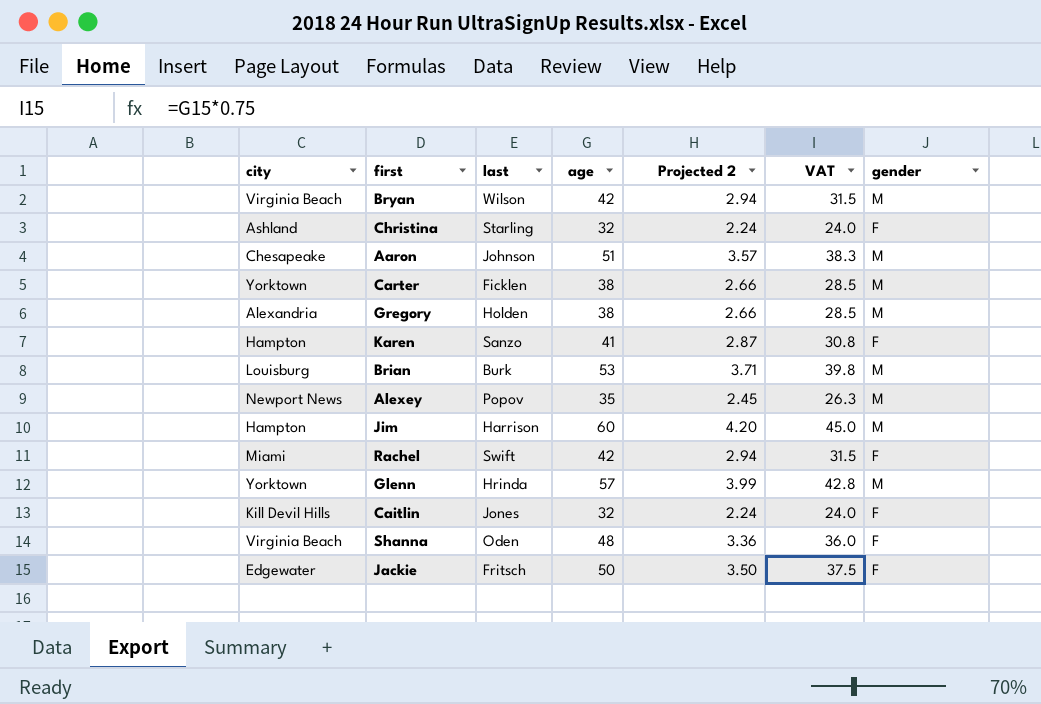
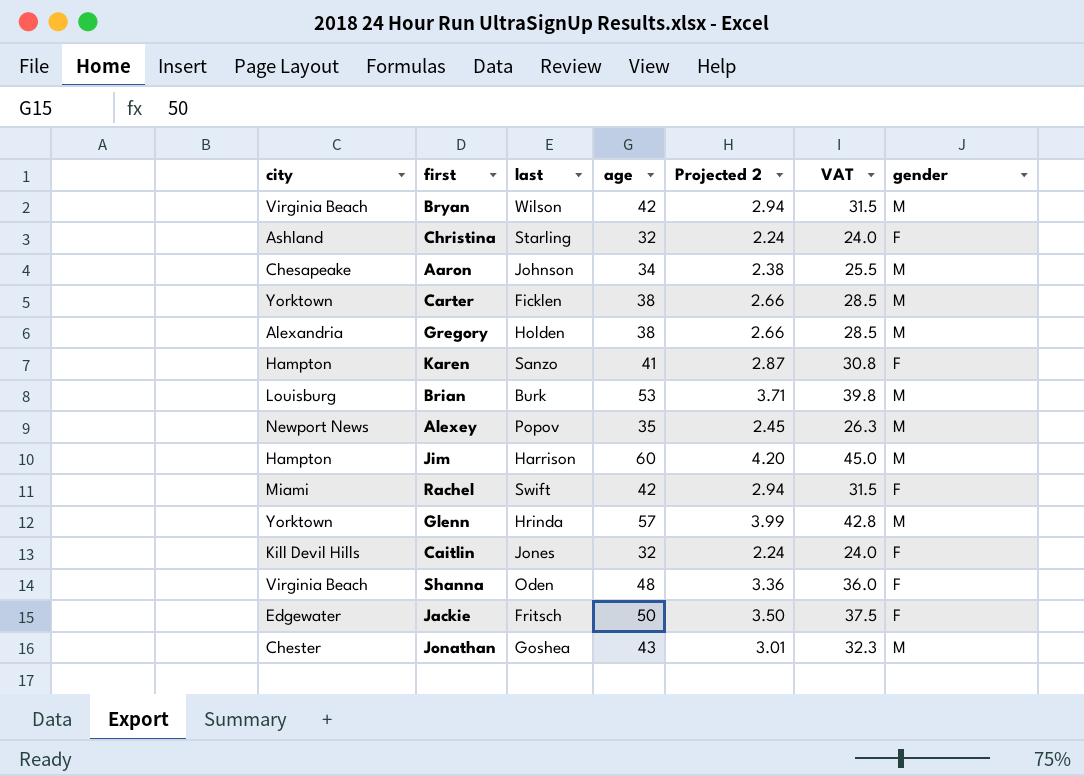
Aaron | age: 51 -> 34
Aaron | Projected 2: 3.57 -> 2.38
Aaron | VAT: 38.3 -> 25.5
row Jonathan: none -> Chester | Goshea | 43 | 3.01 | 32.3 | M

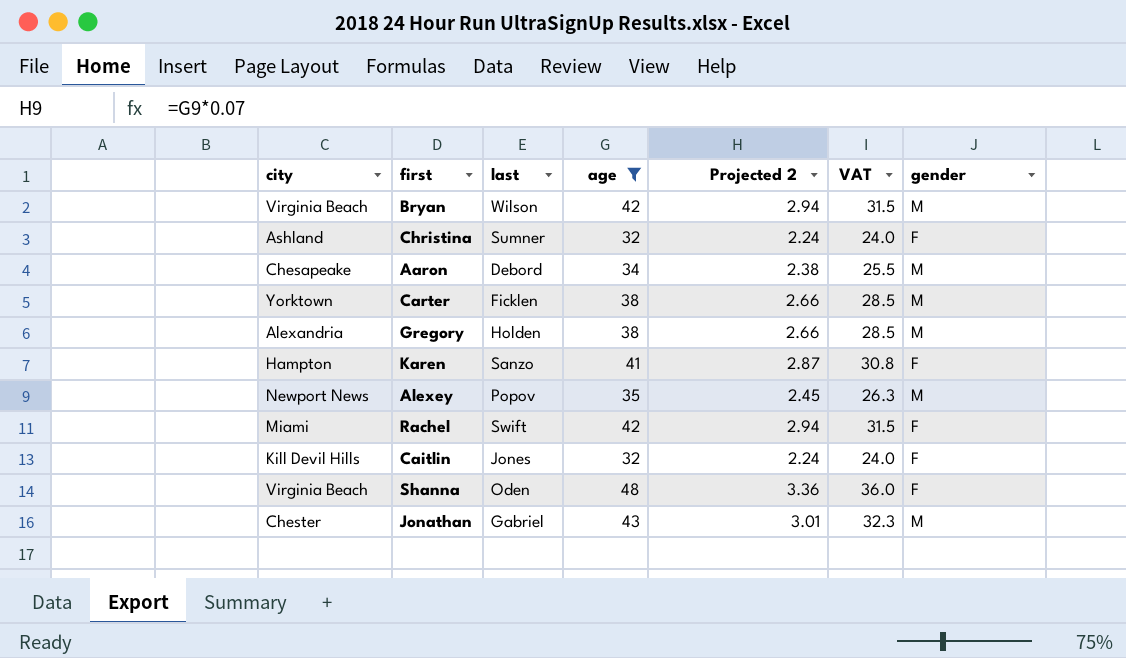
filter: none -> age <= 48
Christina | last: Starling -> Sumner
Aaron | last: Johnson -> Debord
Jonathan | last: Goshea -> Gabriel

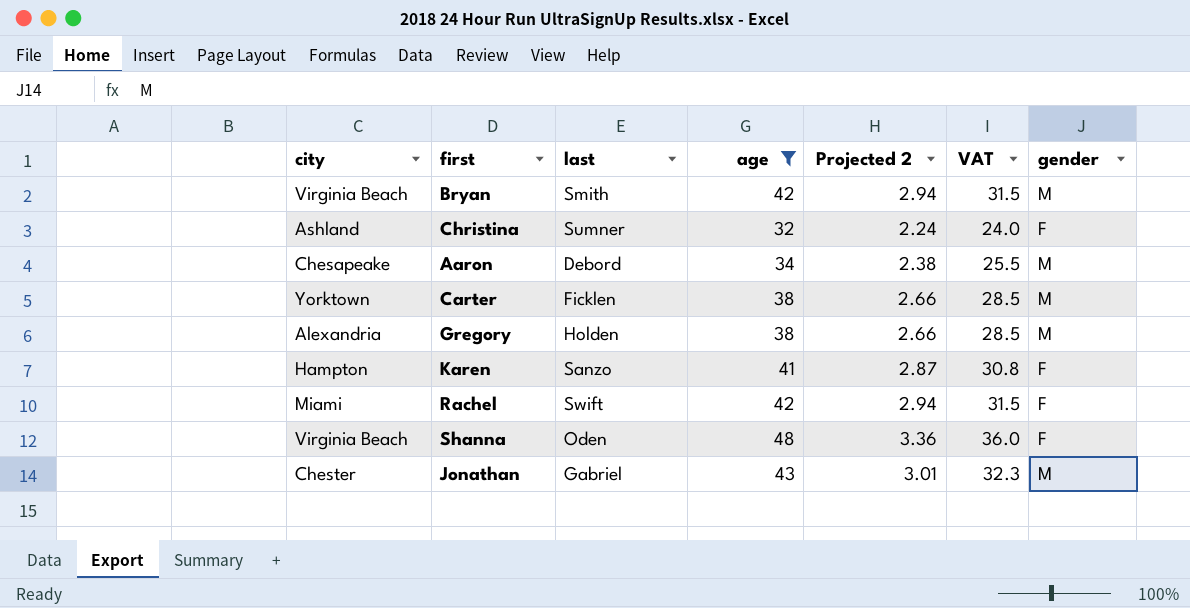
row Alexey: Newport News | Popov | 35 | 2.45 | 26.3 | M -> none
row Caitlin: Kill Devil Hills | Jones | 32 | 2.24 | 24.0 | F -> none
Bryan | last: Wilson -> Smith

